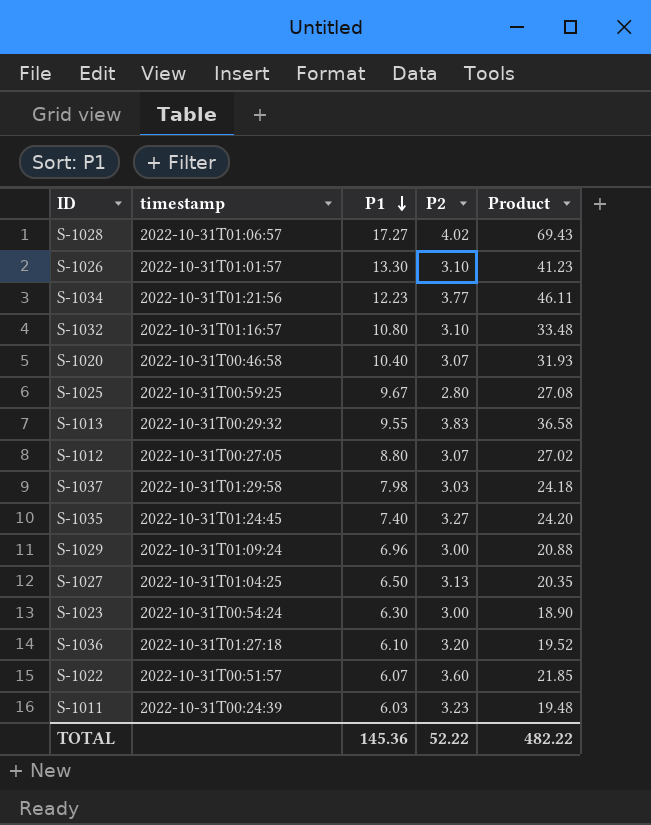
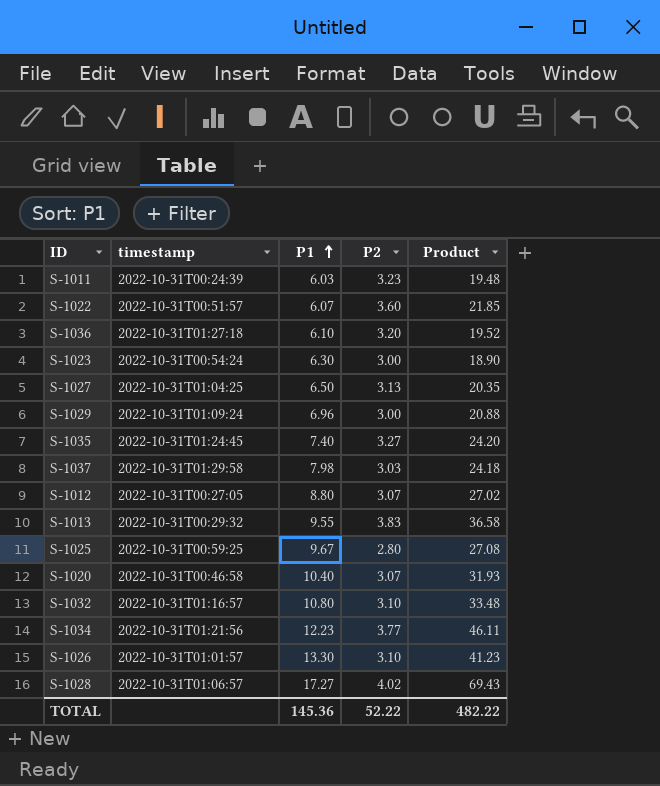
row order: P1 descending -> P1 ascending

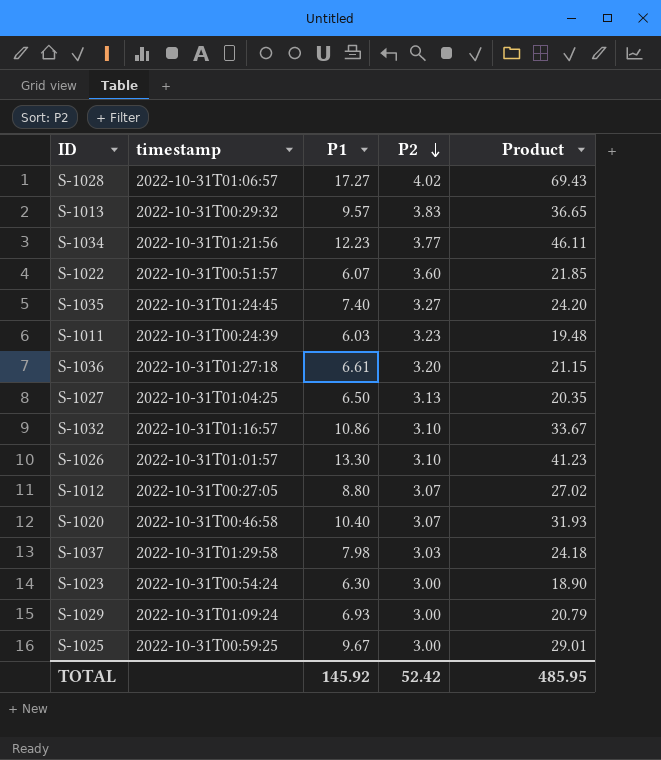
row order: P1 ascending -> P2 descending
S-1013 | P1: 9.55 -> 9.57
S-1013 | Product: 36.58 -> 36.65
S-1036 | P1: 6.10 -> 6.61
S-1036 | Product: 19.52 -> 21.15
S-1032 | P1: 10.80 -> 10.86
S-1032 | Product: 33.48 -> 33.67
S-1029 | P1: 6.96 -> 6.93
S-1029 | Product: 20.88 -> 20.79
S-1025 | P2: 2.80 -> 3.00
S-1025 | Product: 27.08 -> 29.01
TOTAL | P1: 145.36 -> 145.92
TOTAL | P2: 52.22 -> 52.42
TOTAL | Product: 482.22 -> 485.95

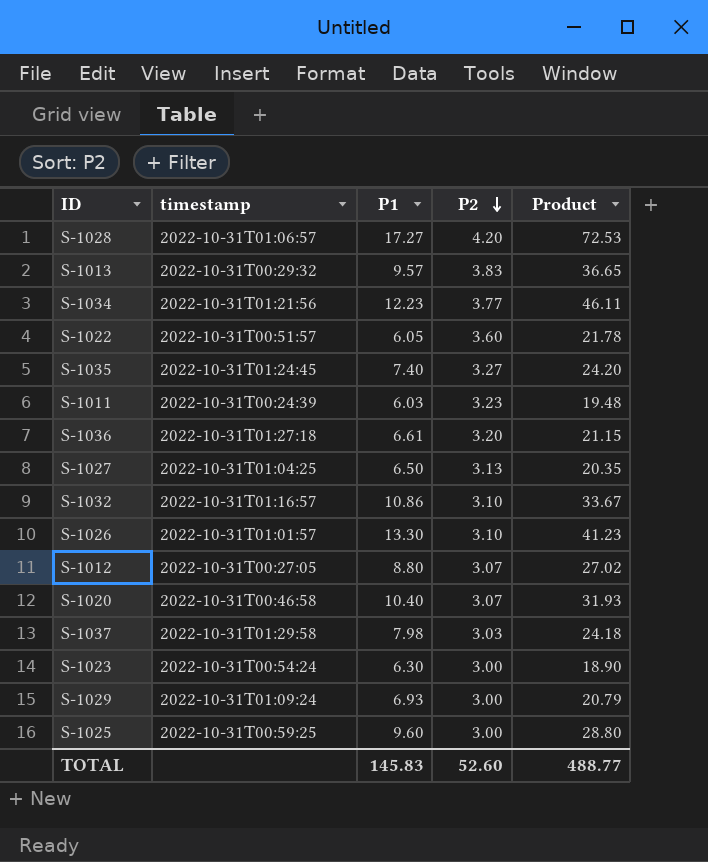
S-1028 | P2: 4.02 -> 4.20
S-1028 | Product: 69.43 -> 72.53
S-1022 | P1: 6.07 -> 6.05
S-1022 | Product: 21.85 -> 21.78
S-1025 | P1: 9.67 -> 9.60
S-1025 | Product: 29.01 -> 28.80
TOTAL | P1: 145.92 -> 145.83
TOTAL | P2: 52.42 -> 52.60
TOTAL | Product: 485.95 -> 488.77

